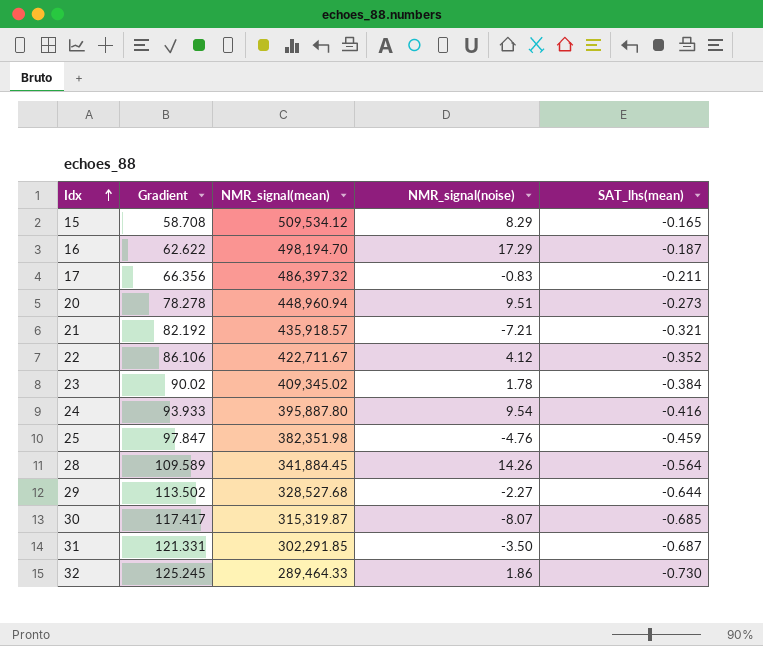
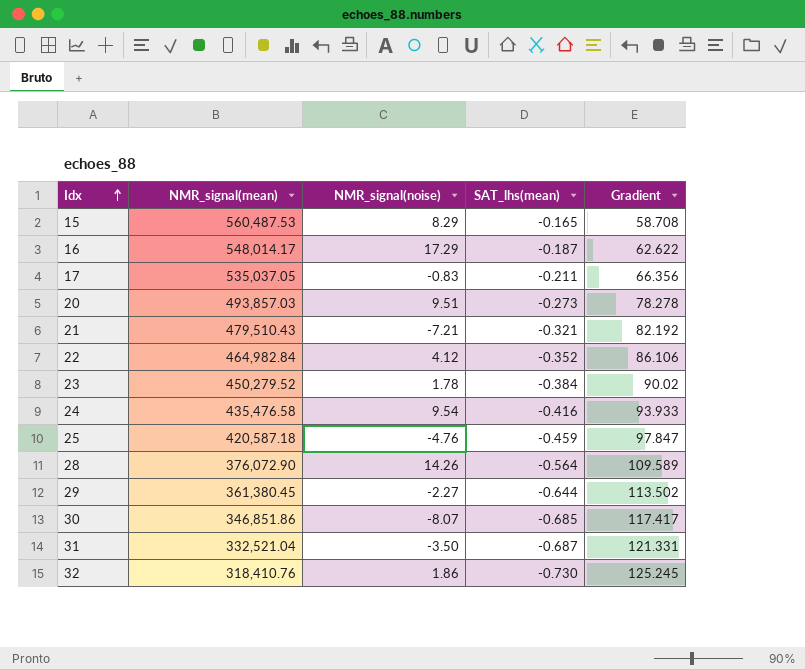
column Gradient | position: 2 -> 5
15 | NMR_signal(mean): 509,534.12 -> 560,487.53
16 | NMR_signal(mean): 498,194.70 -> 548,014.17
17 | NMR_signal(mean): 486,397.32 -> 535,037.05
20 | NMR_signal(mean): 448,960.94 -> 493,857.03
21 | NMR_signal(mean): 435,918.57 -> 479,510.43
22 | NMR_signal(mean): 422,711.67 -> 464,982.84
23 | NMR_signal(mean): 409,345.02 -> 450,279.52
24 | NMR_signal(mean): 395,887.80 -> 435,476.58
25 | NMR_signal(mean): 382,351.98 -> 420,587.18
28 | NMR_signal(mean): 341,884.45 -> 376,072.90
29 | NMR_signal(mean): 328,527.68 -> 361,380.45
30 | NMR_signal(mean): 315,319.87 -> 346,851.86
31 | NMR_signal(mean): 302,291.85 -> 332,521.04
32 | NMR_signal(mean): 289,464.33 -> 318,410.76

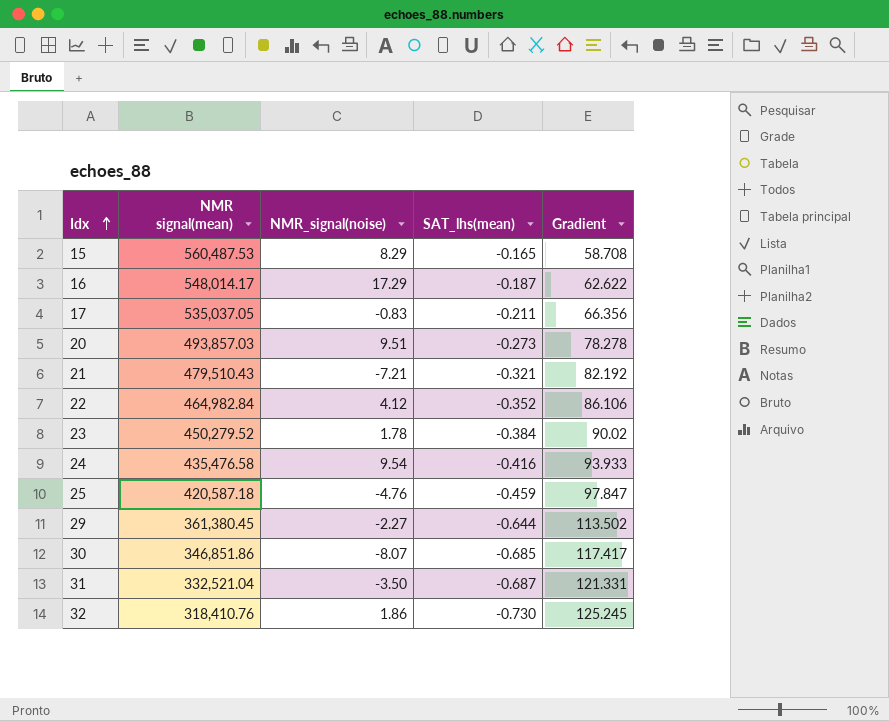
column name: NMR_signal(mean) -> NMR signal(mean)
row 28: 376,072.90 | 14.26 | -0.564 | 109.589 -> none

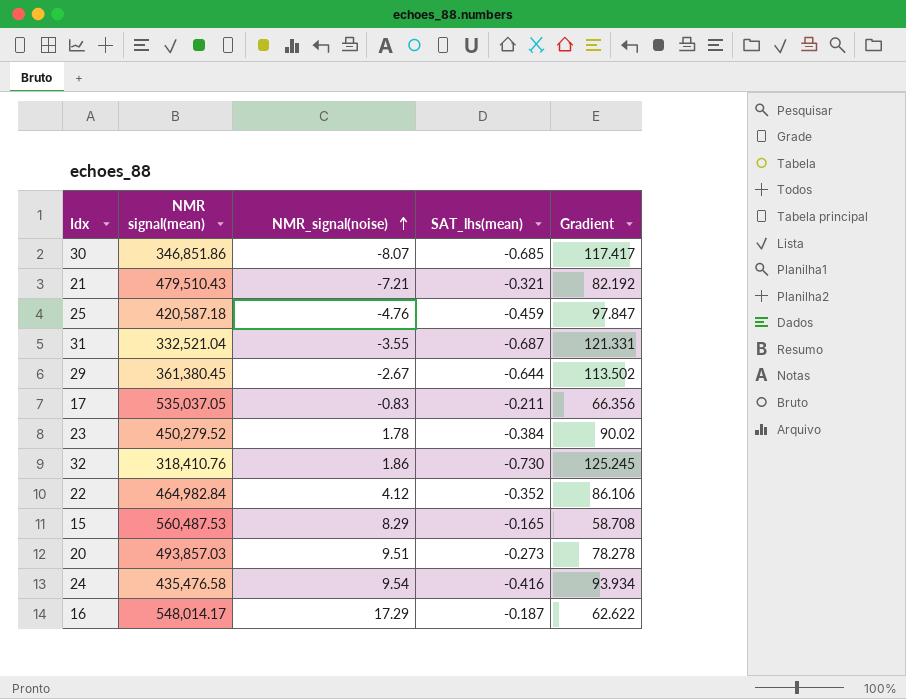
row order: Idx ascending -> NMR_signal(noise) ascending
31 | NMR_signal(noise): -3.50 -> -3.55
29 | NMR_signal(noise): -2.27 -> -2.67
24 | Gradient: 93.933 -> 93.934

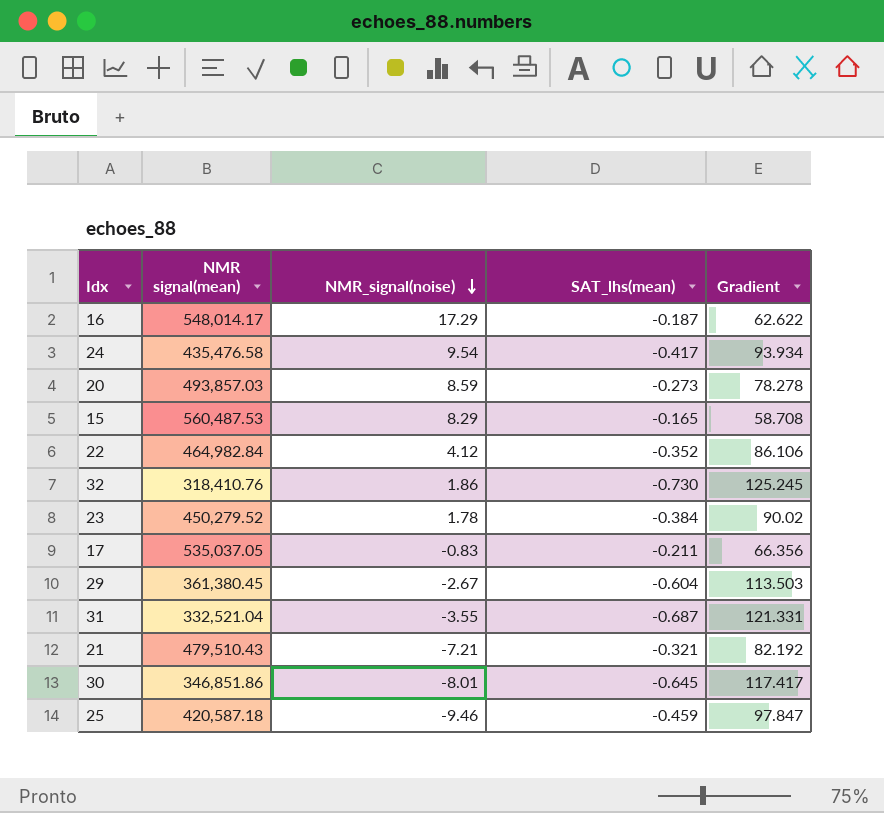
row order: NMR_signal(noise) ascending -> NMR_signal(noise) descending
24 | SAT_lhs(mean): -0.416 -> -0.417
20 | NMR_signal(noise): 9.51 -> 8.59
29 | SAT_lhs(mean): -0.644 -> -0.604
29 | Gradient: 113.502 -> 113.503
30 | NMR_signal(noise): -8.07 -> -8.01
30 | SAT_lhs(mean): -0.685 -> -0.645
25 | NMR_signal(noise): -4.76 -> -9.46

